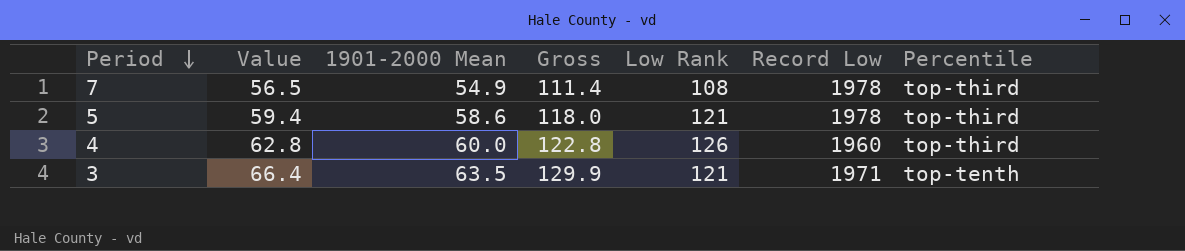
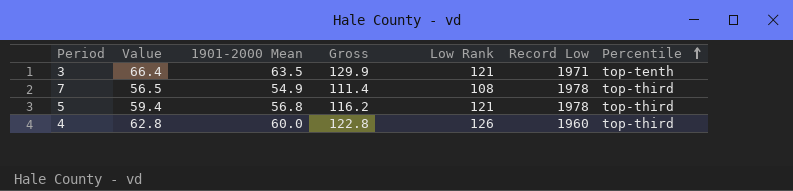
row order: Period descending -> Percentile ascending
5 | 1901-2000 Mean: 58.6 -> 56.8
5 | Gross: 118.0 -> 116.2

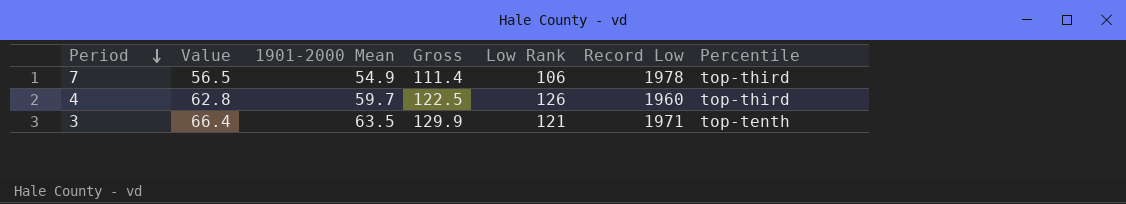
row order: Percentile ascending -> Period descending
row 5: 59.4 | 56.8 | 116.2 | 121 | 1978 | top-third -> none
7 | Low Rank: 108 -> 106
4 | 1901-2000 Mean: 60.0 -> 59.7
4 | Gross: 122.8 -> 122.5

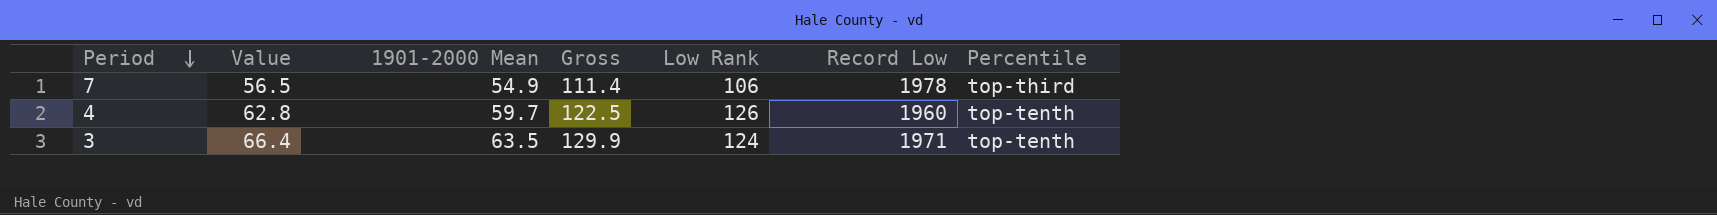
4 | Percentile: top-third -> top-tenth
3 | Low Rank: 121 -> 124

